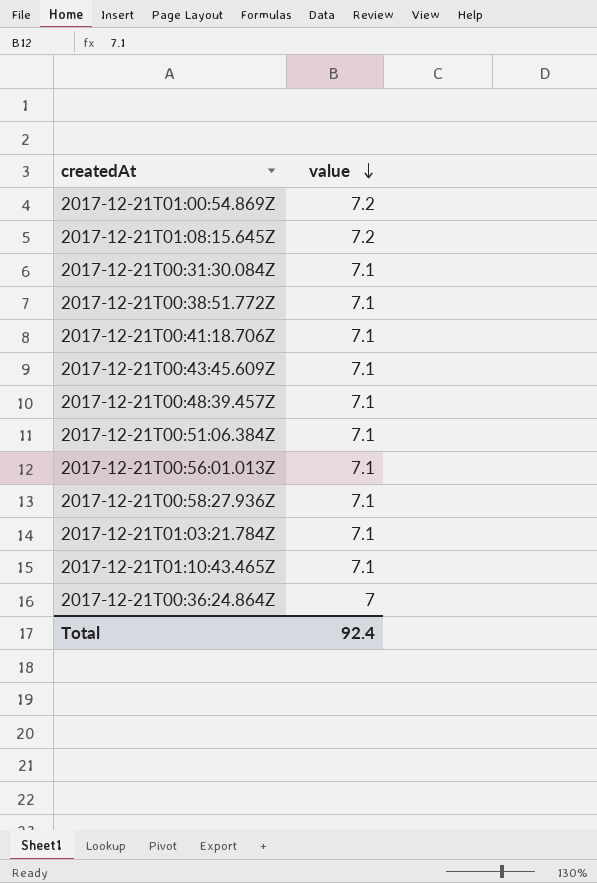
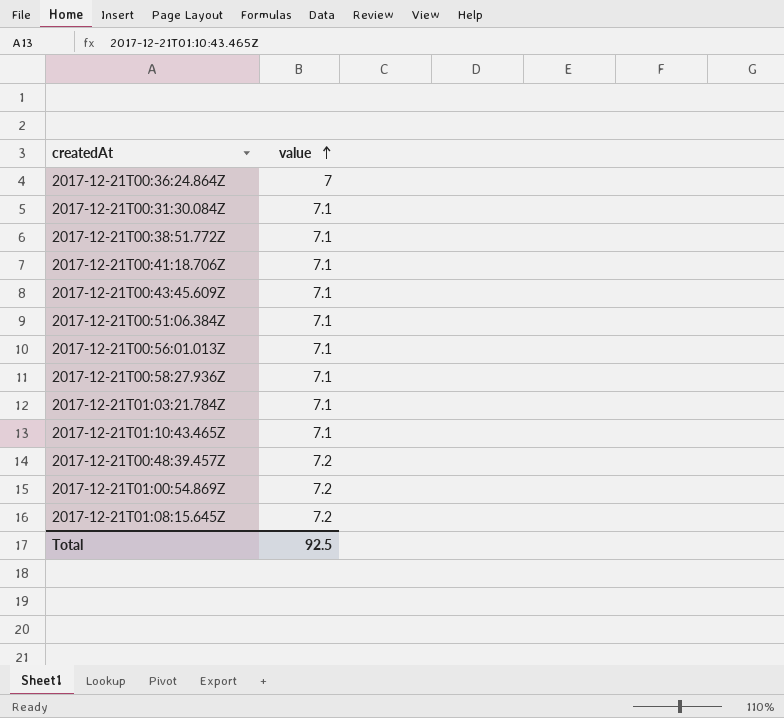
row order: value descending -> value ascending
2017-12-21T00:48:39.457Z | value: 7.1 -> 7.2
Total | value: 92.4 -> 92.5

